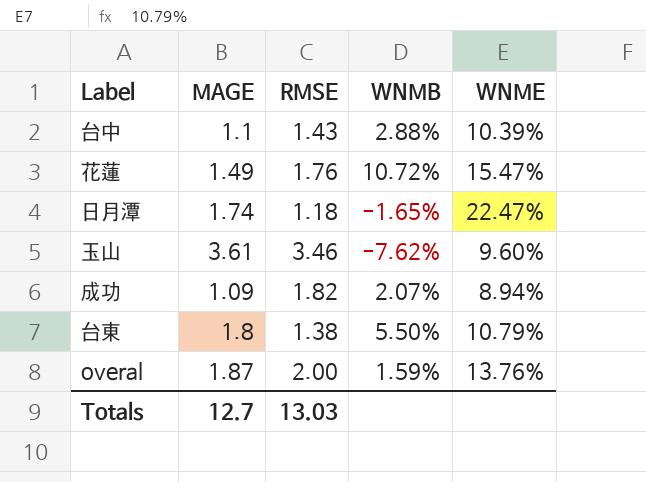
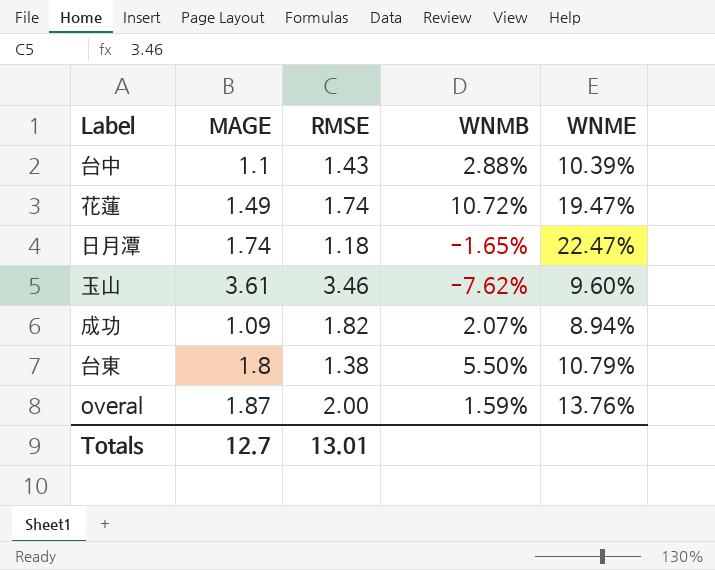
花蓮 | RMSE: 1.76 -> 1.74
花蓮 | WNME: 15.47% -> 19.47%
Totals | RMSE: 13.03 -> 13.01

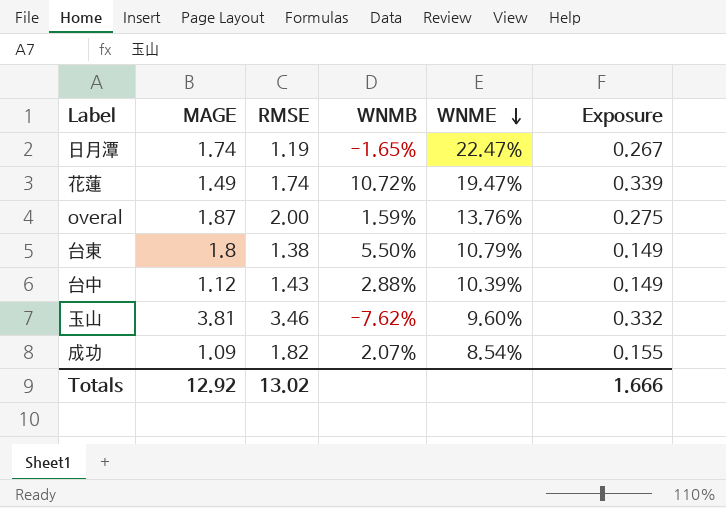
row order: none -> WNME descending
column Exposure | formula: none -> [RMSE] * [WNME]
日月潭 | RMSE: 1.18 -> 1.19
台中 | MAGE: 1.1 -> 1.12
玉山 | MAGE: 3.61 -> 3.81
成功 | WNME: 8.94% -> 8.54%
Totals | MAGE: 12.7 -> 12.92
Totals | RMSE: 13.01 -> 13.02

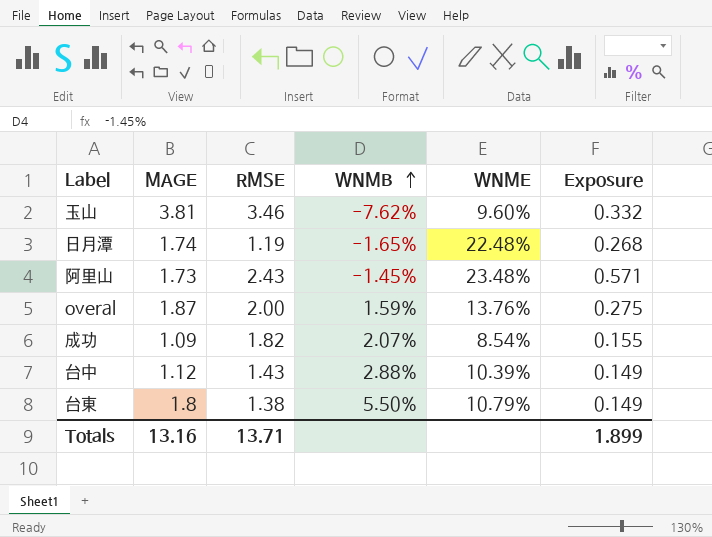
row order: WNME descending -> WNMB ascending
row 花蓮: 1.49 | 1.74 | 10.72% | 19.47% | 0.339 -> none
日月潭 | WNME: 22.47% -> 22.48%
日月潭 | Exposure: 0.267 -> 0.268
row 阿里山: none -> 1.73 | 2.43 | -1.45% | 23.48% | 0.571
Totals | MAGE: 12.92 -> 13.16
Totals | RMSE: 13.02 -> 13.71
Totals | Exposure: 1.666 -> 1.899

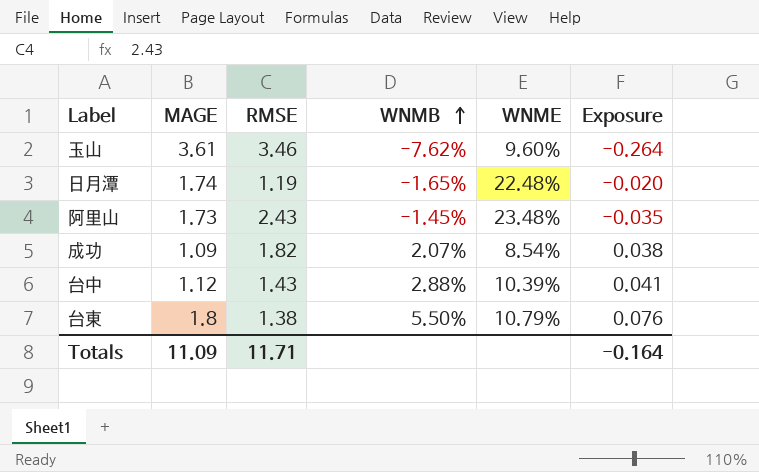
column Exposure | formula: [RMSE] * [WNME] -> [RMSE] * [WNMB]
row overal: 1.87 | 2.00 | 1.59% | 13.76% | 0.275 -> none
玉山 | MAGE: 3.81 -> 3.61
Totals | MAGE: 13.16 -> 11.09
Totals | RMSE: 13.71 -> 11.71
Totals | Exposure: 1.899 -> -0.164

